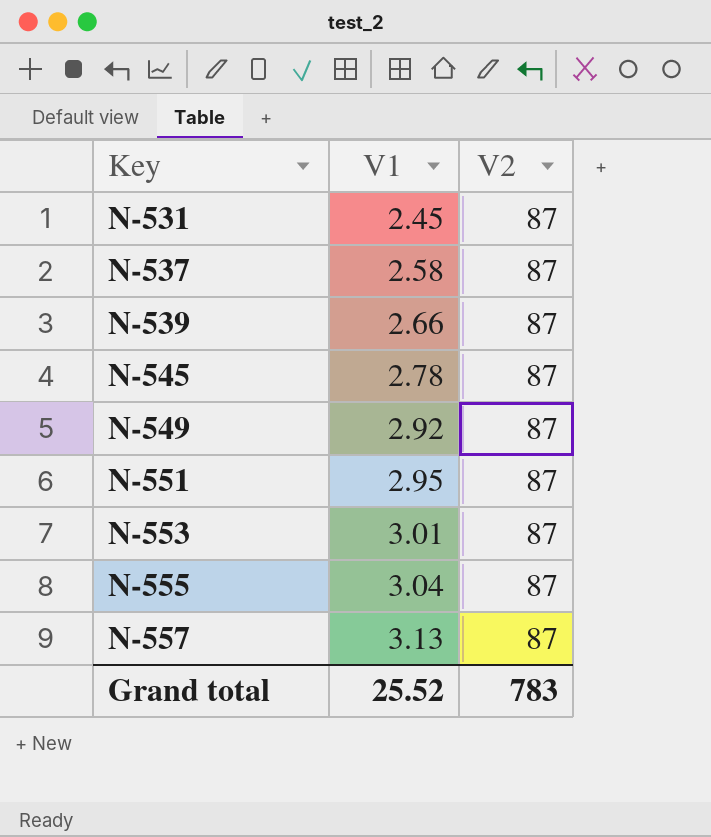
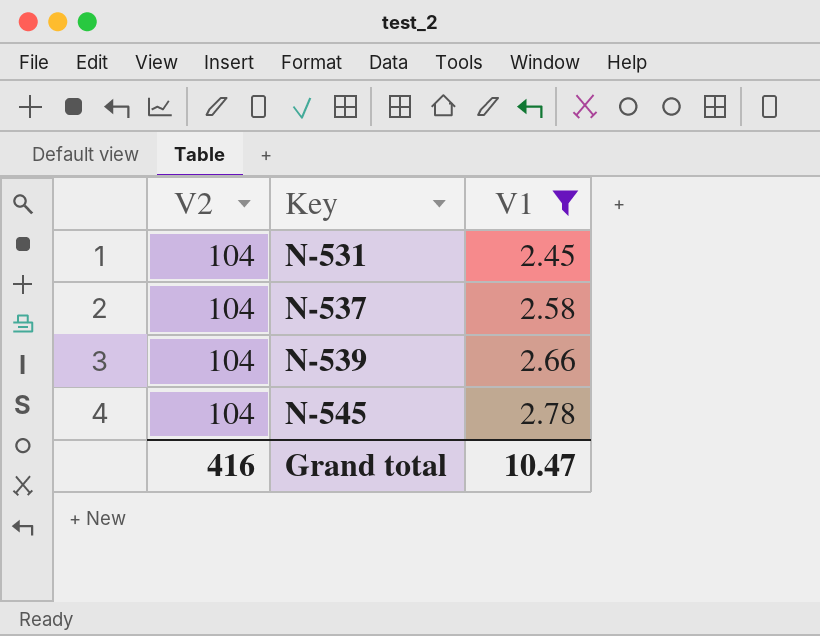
filter: none -> V1 <= 2.78
column V2 | position: 3 -> 1
N-531 | V2: 87 -> 104
N-537 | V2: 87 -> 104
N-539 | V2: 87 -> 104
N-545 | V2: 87 -> 104
Grand total | V2: 783 -> 416
Grand total | V1: 25.52 -> 10.47

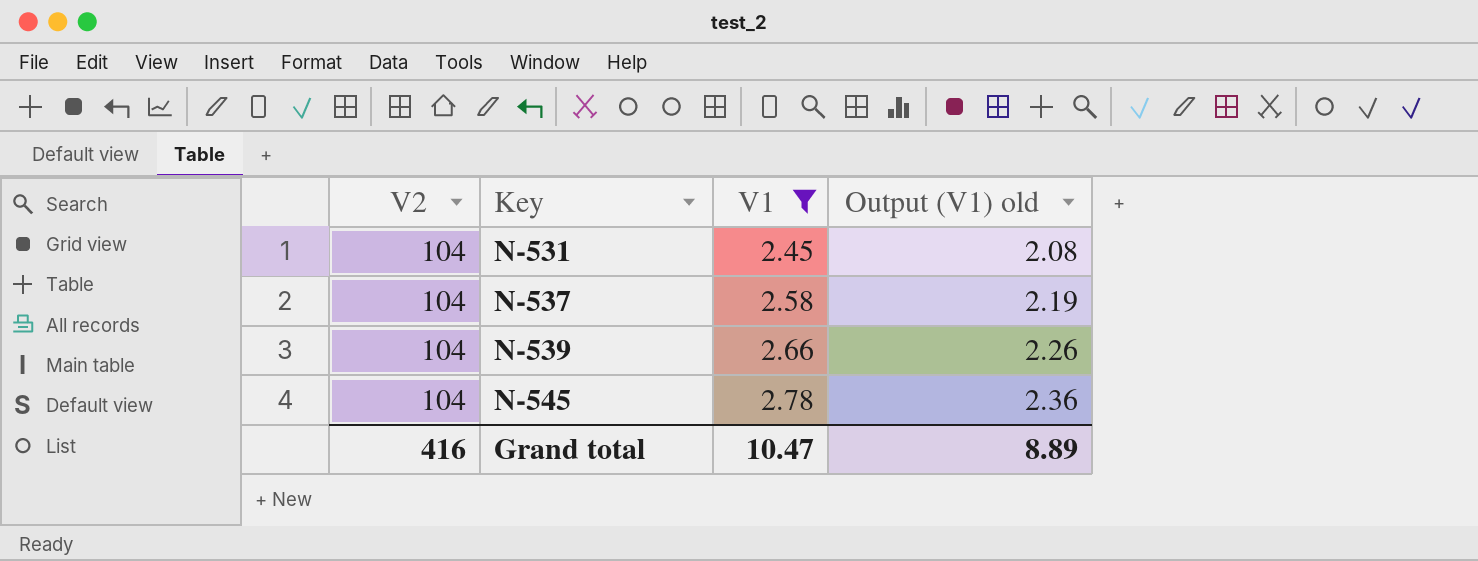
column Output (V1) old | formula: none -> [V1] * 0.85

